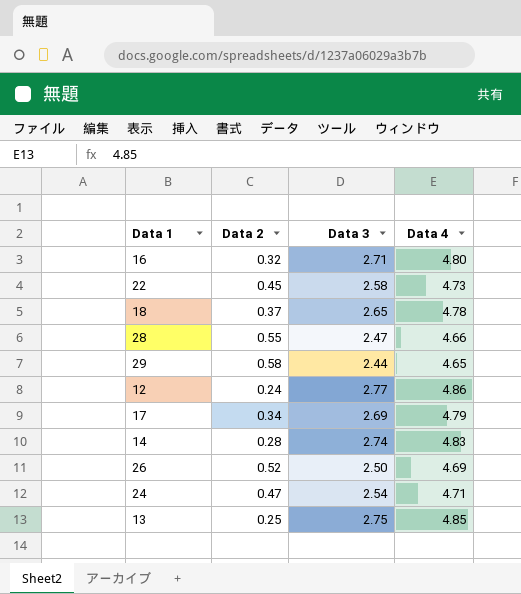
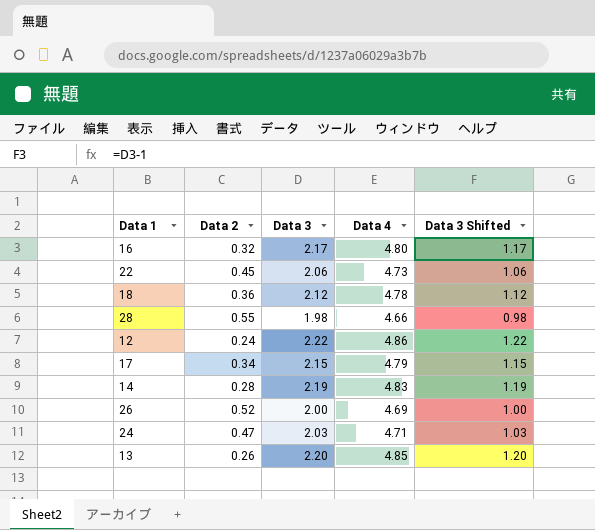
column Data 3 Shifted | formula: none -> [Data 3] - 1
row 29: 0.58 | 2.44 | 4.65 -> none
16 | Data 3: 2.71 -> 2.17
22 | Data 3: 2.58 -> 2.06
18 | Data 2: 0.37 -> 0.36
18 | Data 3: 2.65 -> 2.12
28 | Data 3: 2.47 -> 1.98
12 | Data 3: 2.77 -> 2.22
17 | Data 3: 2.69 -> 2.15
14 | Data 3: 2.74 -> 2.19
26 | Data 3: 2.50 -> 2.00
24 | Data 3: 2.54 -> 2.03
13 | Data 2: 0.25 -> 0.26
13 | Data 3: 2.75 -> 2.20

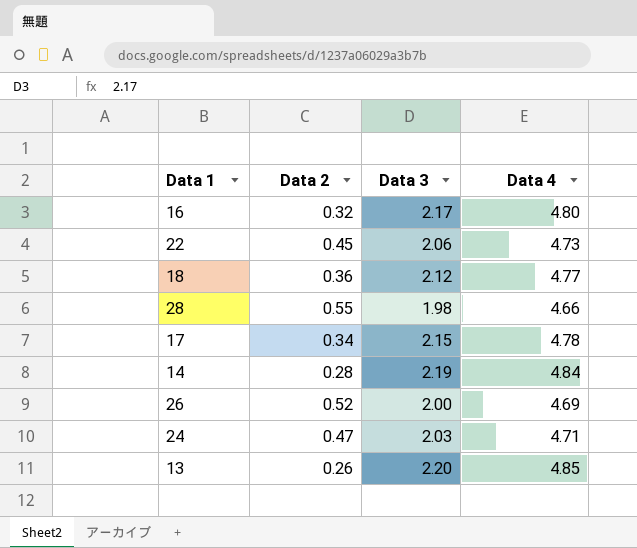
column Data 3 Shifted | formula: [Data 3] - 1 -> none
row 12: 0.24 | 2.22 | 4.86 | 1.22 -> none
18 | Data 4: 4.78 -> 4.77
17 | Data 4: 4.79 -> 4.78
14 | Data 4: 4.83 -> 4.84

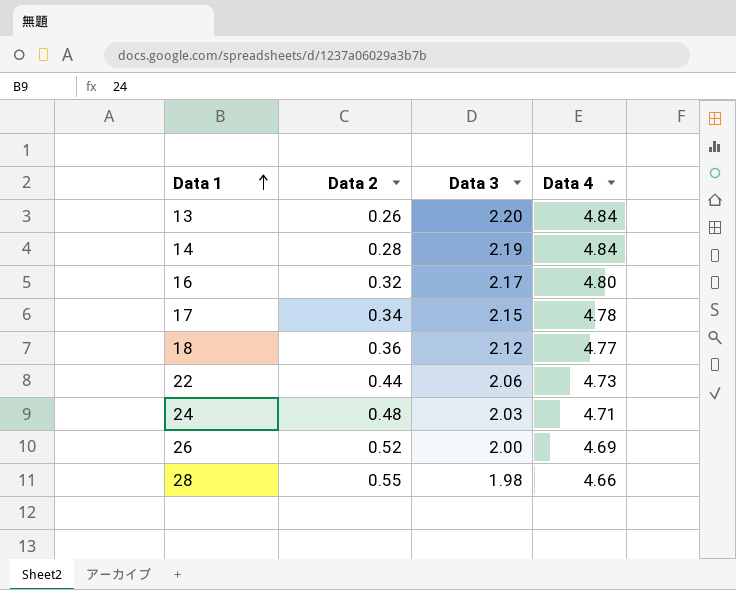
row order: none -> Data 1 ascending
13 | Data 4: 4.85 -> 4.84
22 | Data 2: 0.45 -> 0.44
24 | Data 2: 0.47 -> 0.48

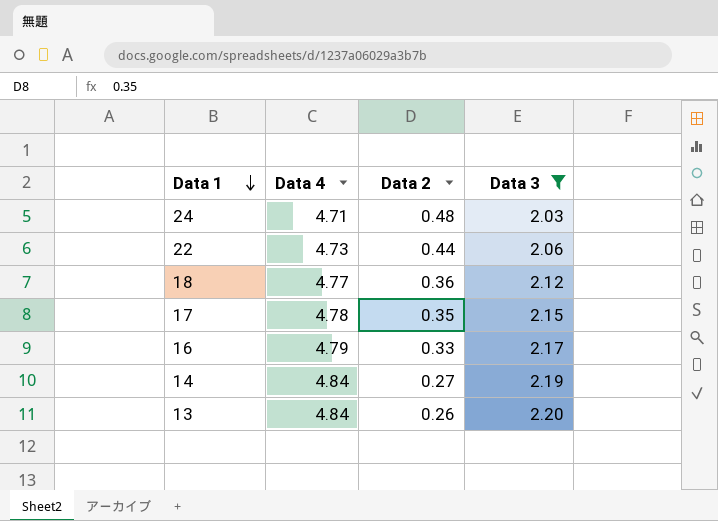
filter: none -> Data 3 >= 2.03
row order: Data 1 ascending -> Data 1 descending
column Data 4 | position: 4 -> 2
17 | Data 2: 0.34 -> 0.35
16 | Data 4: 4.80 -> 4.79
16 | Data 2: 0.32 -> 0.33
14 | Data 2: 0.28 -> 0.27

